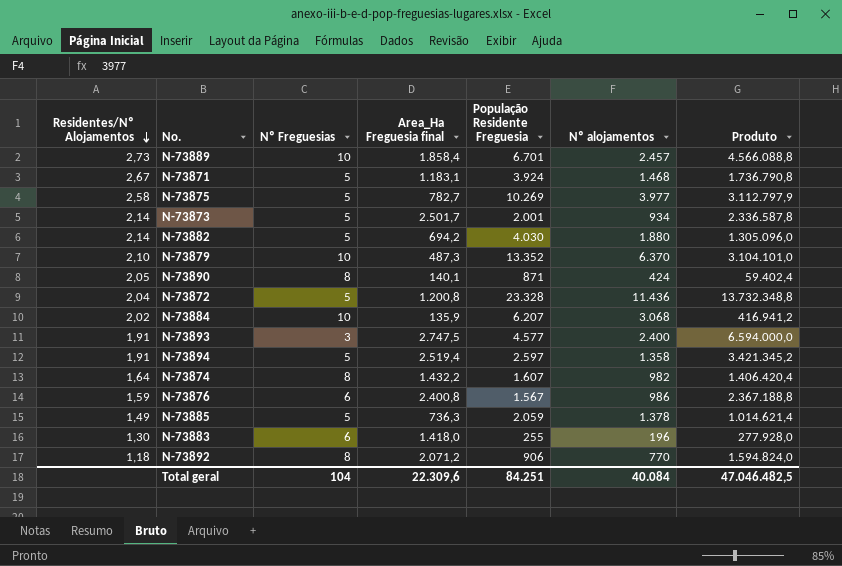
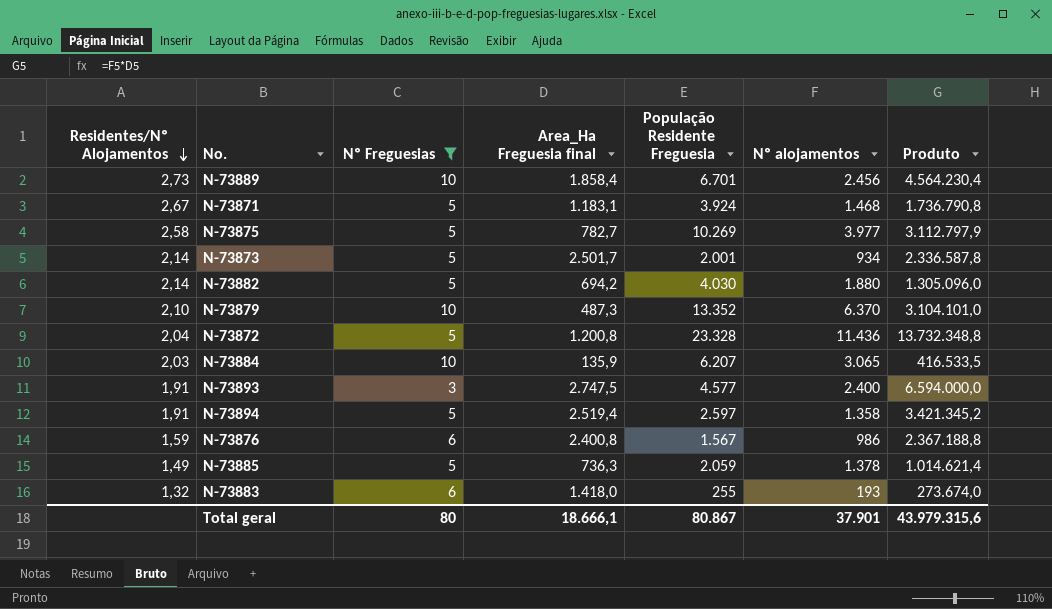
filter: none -> Nº Freguesias != 8
N-73889 | Nº alojamentos: 2.457 -> 2.456
N-73889 | Produto: 4.566.088,8 -> 4.564.230,4
N-73884 | Residentes/Nº Alojamentos: 2,02 -> 2,03
N-73884 | Nº alojamentos: 3.068 -> 3.065
N-73884 | Produto: 416.941,2 -> 416.533,5
N-73883 | Residentes/Nº Alojamentos: 1,30 -> 1,32
N-73883 | Nº alojamentos: 196 -> 193
N-73883 | Produto: 277.928,0 -> 273.674,0
Total geral | Nº Freguesias: 104 -> 80
Total geral | Area_Ha Freguesia final: 22.309,6 -> 18.666,1
Total geral | População Residente Freguesia: 84.251 -> 80.867
Total geral | Nº alojamentos: 40.084 -> 37.901
Total geral | Produto: 47.046.482,5 -> 43.979.315,6

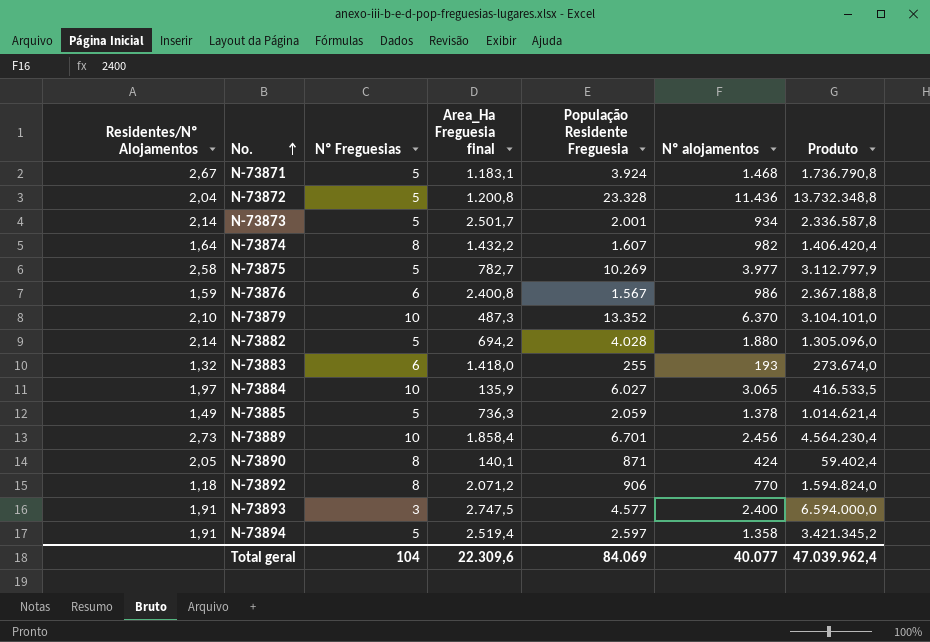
filter: Nº Freguesias != 8 -> none
row order: Residentes/Nº Alojamentos descending -> No. ascending
N-73882 | População Residente Freguesia: 4.030 -> 4.028
N-73884 | Residentes/Nº Alojamentos: 2,03 -> 1,97
N-73884 | População Residente Freguesia: 6.207 -> 6.027
Total geral | Nº Freguesias: 80 -> 104
Total geral | Area_Ha Freguesia final: 18.666,1 -> 22.309,6
Total geral | População Residente Freguesia: 80.867 -> 84.069
Total geral | Nº alojamentos: 37.901 -> 40.077
Total geral | Produto: 43.979.315,6 -> 47.039.962,4

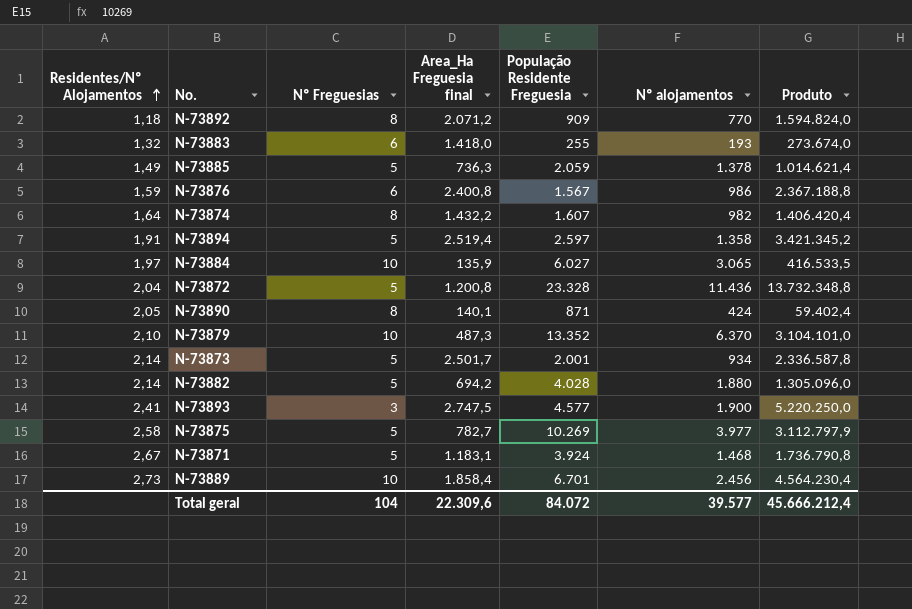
row order: No. ascending -> Residentes/Nº Alojamentos ascending
N-73892 | População Residente Freguesia: 906 -> 909
N-73893 | Residentes/Nº Alojamentos: 1,91 -> 2,41
N-73893 | Nº alojamentos: 2.400 -> 1.900
N-73893 | Produto: 6.594.000,0 -> 5.220.250,0
Total geral | População Residente Freguesia: 84.069 -> 84.072
Total geral | Nº alojamentos: 40.077 -> 39.577
Total geral | Produto: 47.039.962,4 -> 45.666.212,4

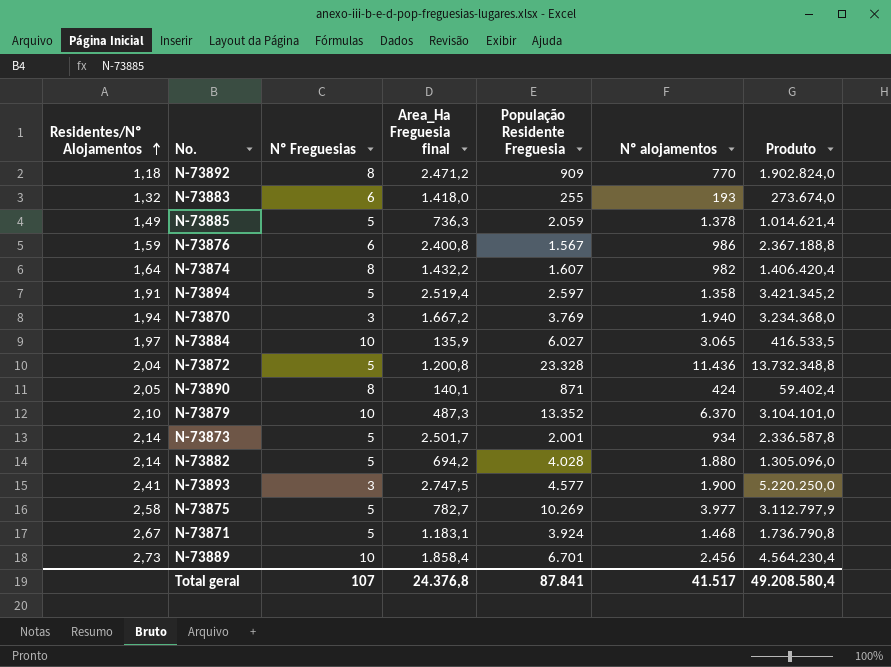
N-73892 | Area_Ha Freguesia final: 2.071,2 -> 2.471,2
N-73892 | Produto: 1.594.824,0 -> 1.902.824,0
row N-73870: none -> 1,94 | 3 | 1.667,2 | 3.769 | 1.940 | 3.234.368,0
Total geral | Nº Freguesias: 104 -> 107
Total geral | Area_Ha Freguesia final: 22.309,6 -> 24.376,8
Total geral | População Residente Freguesia: 84.072 -> 87.841
Total geral | Nº alojamentos: 39.577 -> 41.517
Total geral | Produto: 45.666.212,4 -> 49.208.580,4

